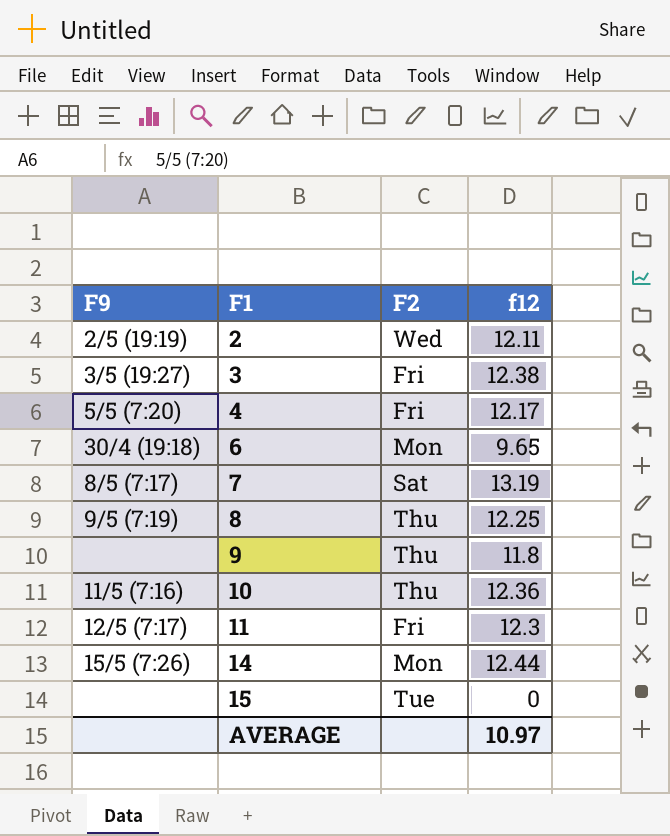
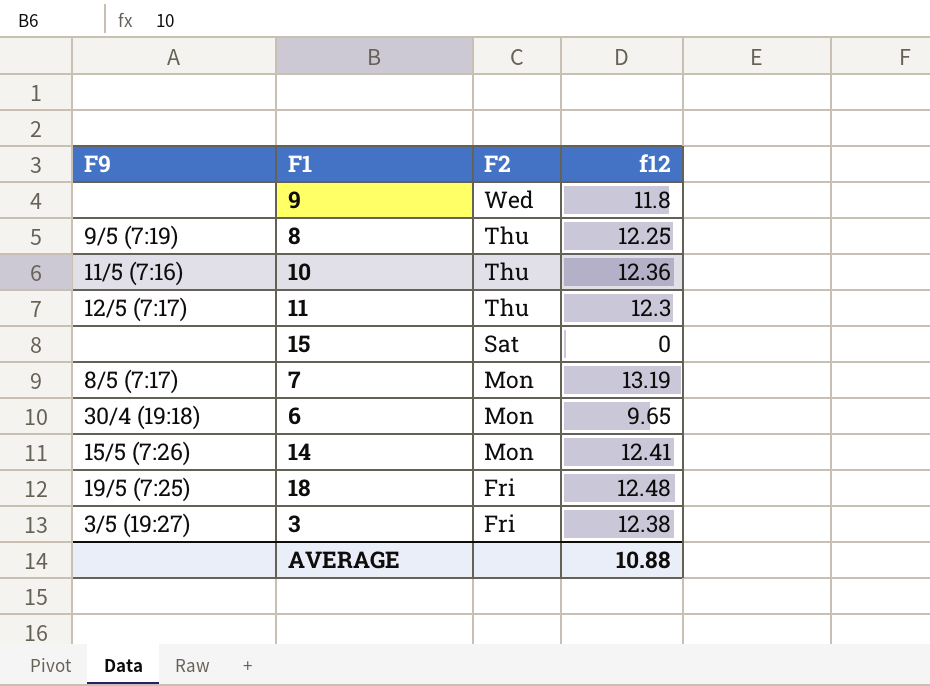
row order: F1 ascending -> F2 descending
row 2: 2/5 (19:19) | Wed | 12.11 -> none
row 4: 5/5 (7:20) | Fri | 12.17 -> none
9 | F2: Thu -> Wed
11 | F2: Fri -> Thu
15 | F2: Tue -> Sat
7 | F2: Sat -> Mon
14 | f12: 12.44 -> 12.41
row 18: none -> 19/5 (7:25) | Fri | 12.48
AVERAGE | f12: 10.97 -> 10.88

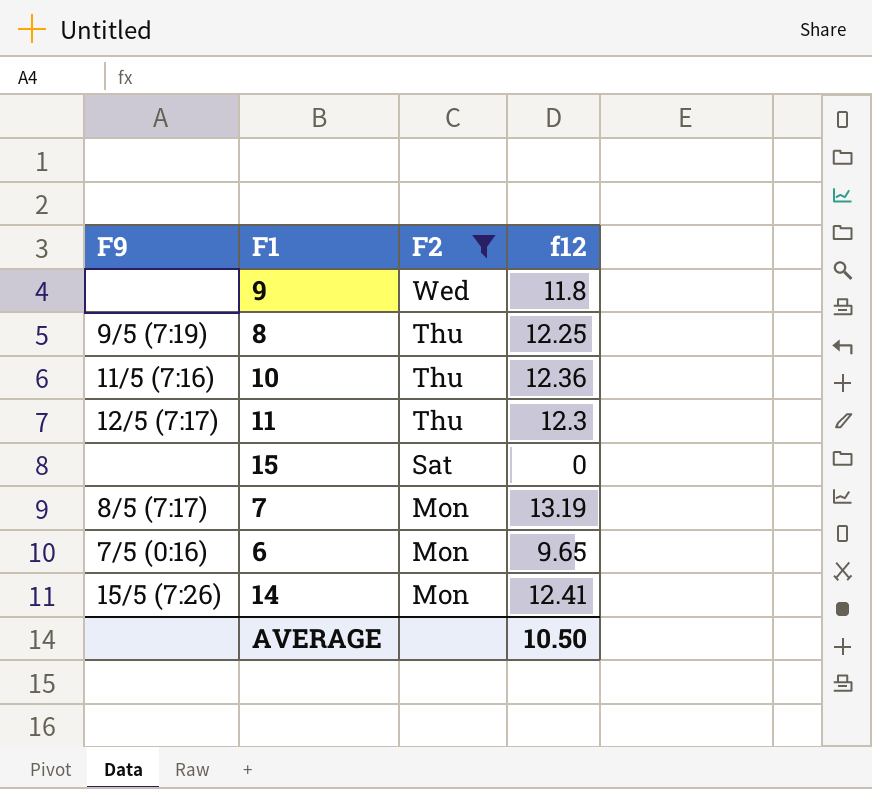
filter: none -> F2 != Fri
6 | F9: 30/4 (19:18) -> 7/5 (0:16)
AVERAGE | f12: 10.88 -> 10.50

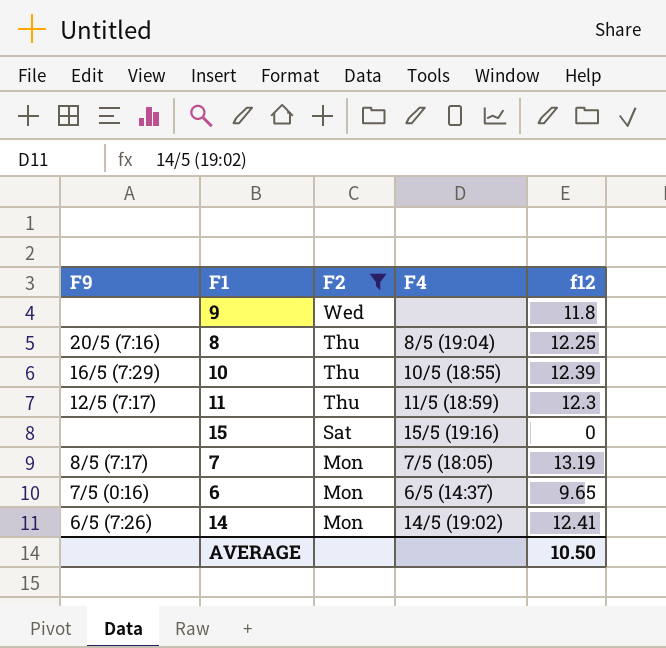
column F4 | position: none -> 4
8 | F9: 9/5 (7:19) -> 20/5 (7:16)
10 | F9: 11/5 (7:16) -> 16/5 (7:29)
10 | f12: 12.36 -> 12.39
14 | F9: 15/5 (7:26) -> 6/5 (7:26)

